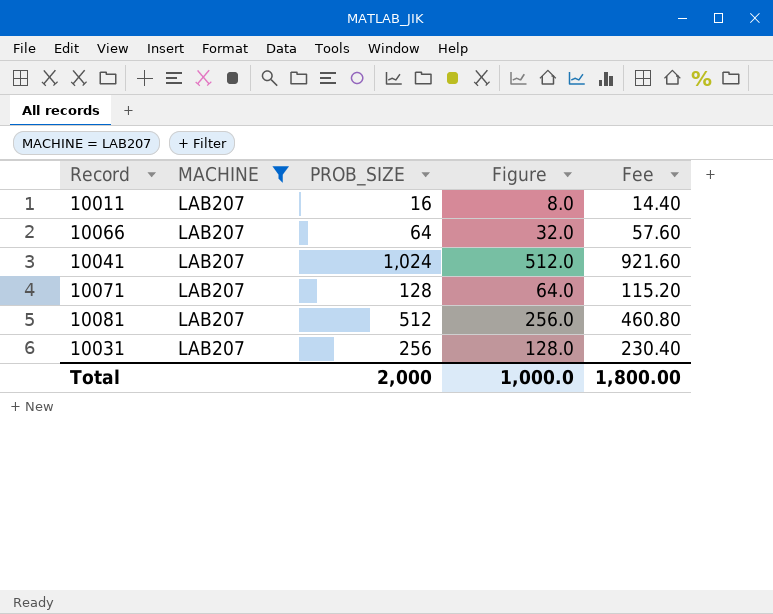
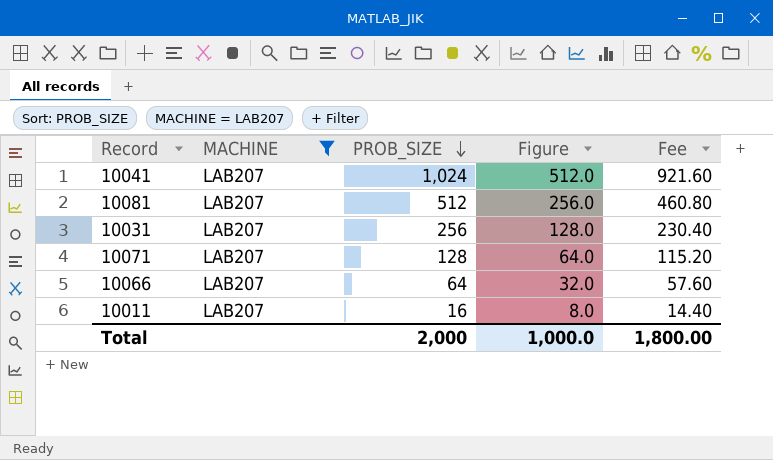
row order: none -> PROB_SIZE descending

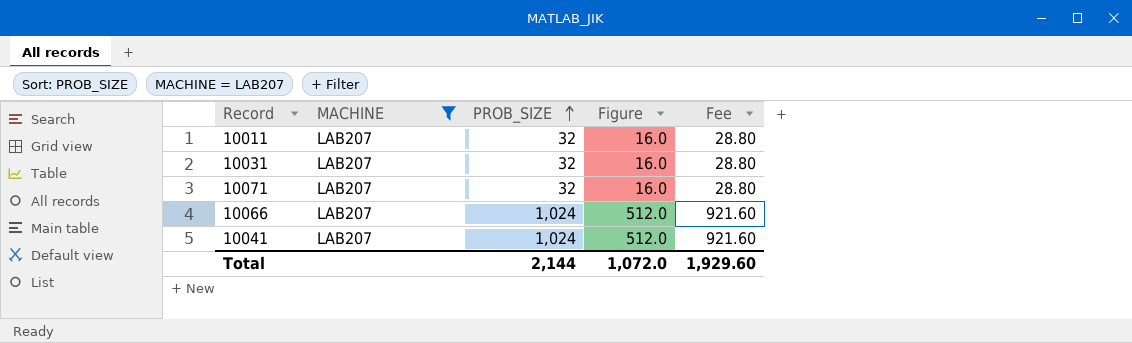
row order: PROB_SIZE descending -> PROB_SIZE ascending
row 10081: LAB207 | 512 | 256.0 | 460.80 -> none
10011 | PROB_SIZE: 16 -> 32
10011 | Figure: 8.0 -> 16.0
10011 | Fee: 14.40 -> 28.80
10031 | PROB_SIZE: 256 -> 32
10031 | Figure: 128.0 -> 16.0
10031 | Fee: 230.40 -> 28.80
10071 | PROB_SIZE: 128 -> 32
10071 | Figure: 64.0 -> 16.0
10071 | Fee: 115.20 -> 28.80
10066 | PROB_SIZE: 64 -> 1,024
10066 | Figure: 32.0 -> 512.0
10066 | Fee: 57.60 -> 921.60
Total | PROB_SIZE: 2,000 -> 2,144
Total | Figure: 1,000.0 -> 1,072.0
Total | Fee: 1,800.00 -> 1,929.60

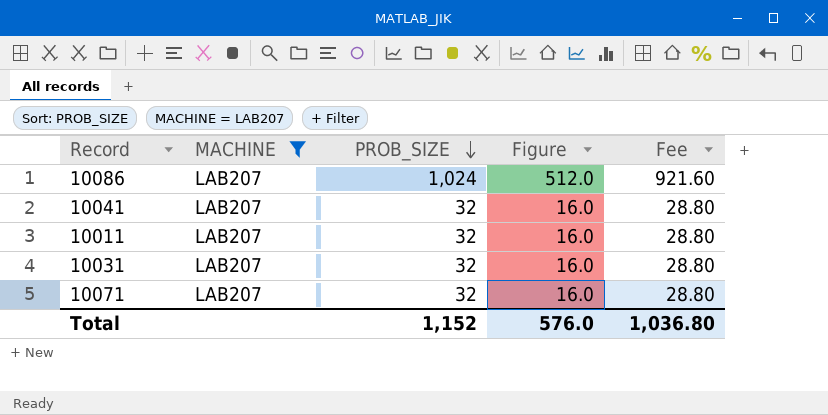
row order: PROB_SIZE ascending -> PROB_SIZE descending
row 10066: LAB207 | 1,024 | 512.0 | 921.60 -> none
row 10086: none -> LAB207 | 1,024 | 512.0 | 921.60
10041 | PROB_SIZE: 1,024 -> 32
10041 | Figure: 512.0 -> 16.0
10041 | Fee: 921.60 -> 28.80
Total | PROB_SIZE: 2,144 -> 1,152
Total | Figure: 1,072.0 -> 576.0
Total | Fee: 1,929.60 -> 1,036.80

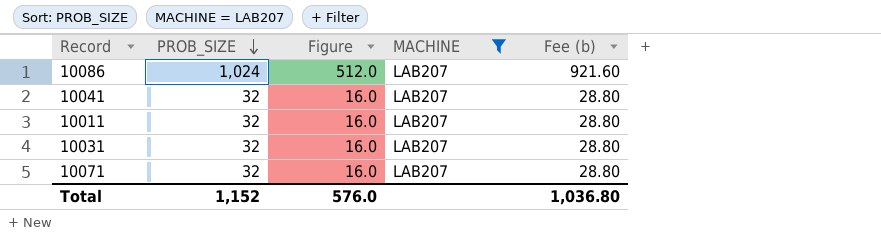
column MACHINE | position: 2 -> 4
column name: Fee -> Fee (b)

